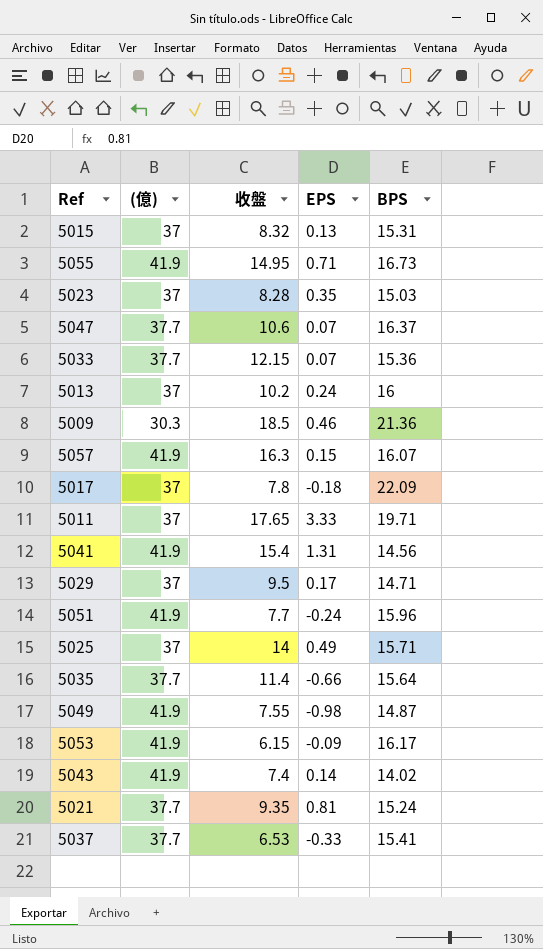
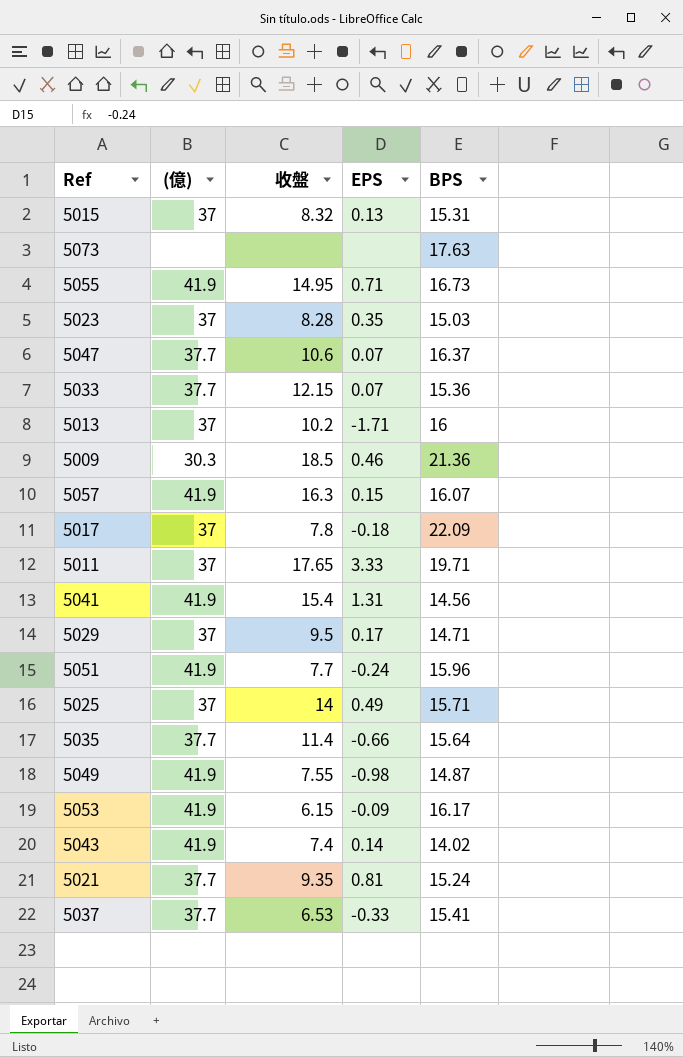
row 5073: none -> none | none | none | 17.63
5013 | EPS: 0.24 -> -1.71

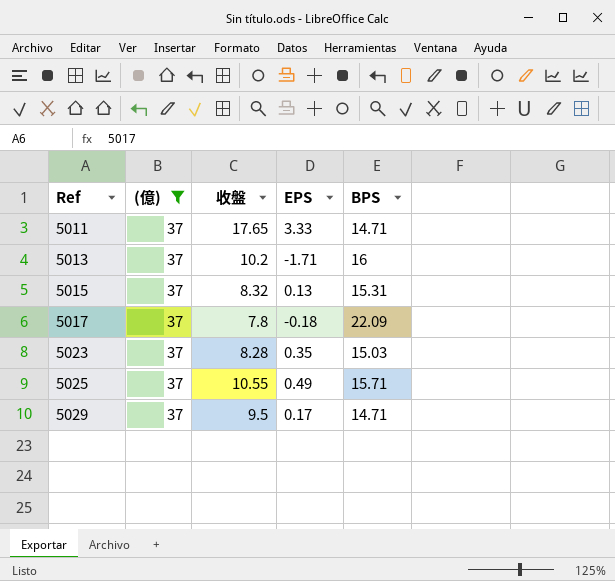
filter: none -> (億) = 37
row order: none -> Ref ascending
5011 | BPS: 19.71 -> 14.71
5025 | 收盤: 14 -> 10.55

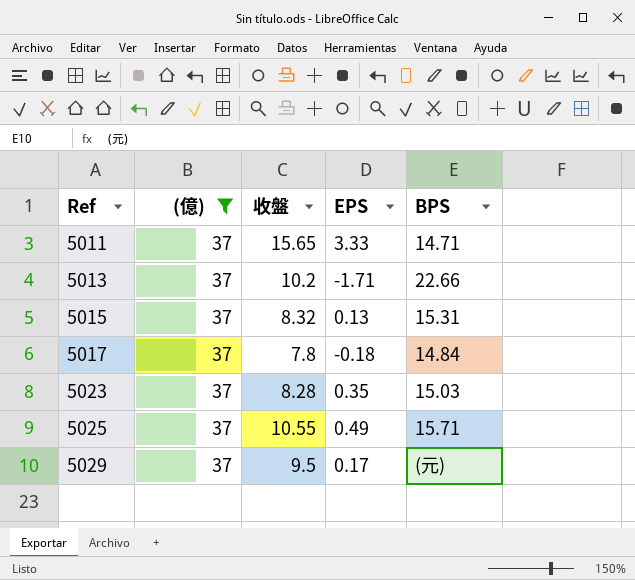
5011 | 收盤: 17.65 -> 15.65
5013 | BPS: 16 -> 22.66
5017 | BPS: 22.09 -> 14.84
5029 | BPS: 14.71 -> (元)

